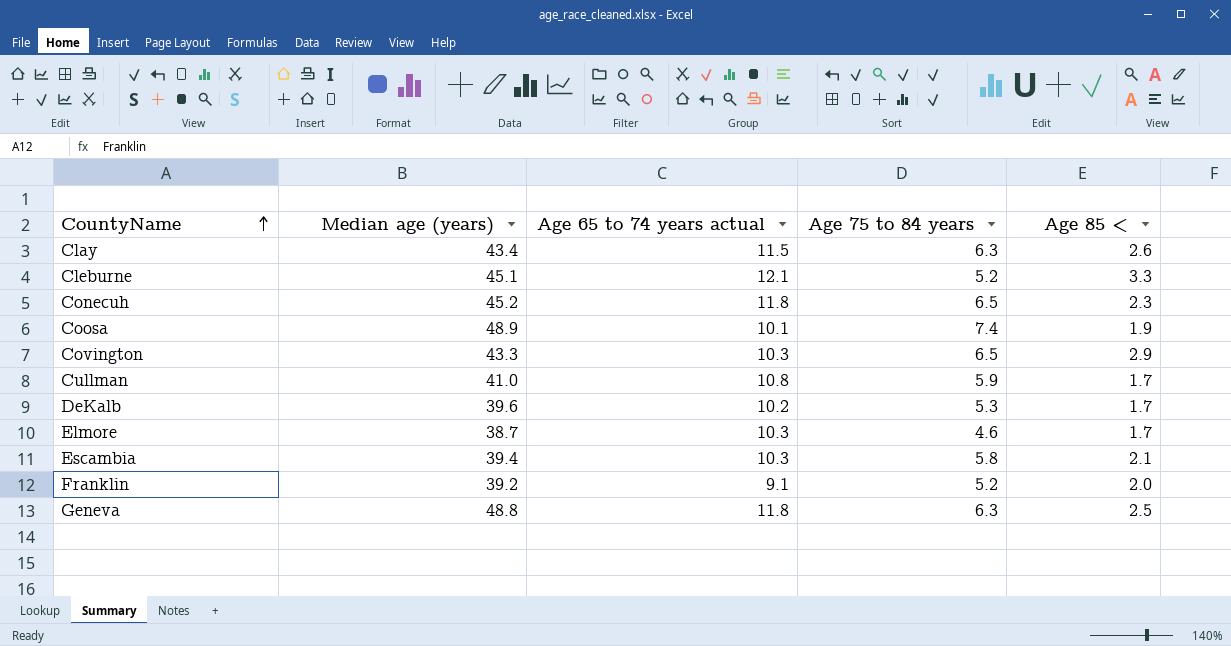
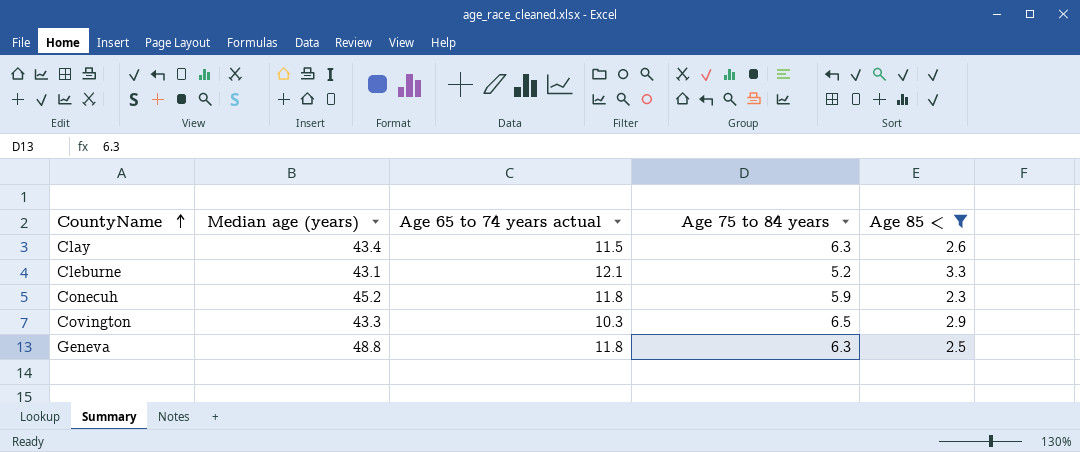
filter: none -> Age 85 < >= 2.3
Cleburne | Median age (years): 45.1 -> 43.1
Conecuh | Age 75 to 84 years: 6.5 -> 5.9

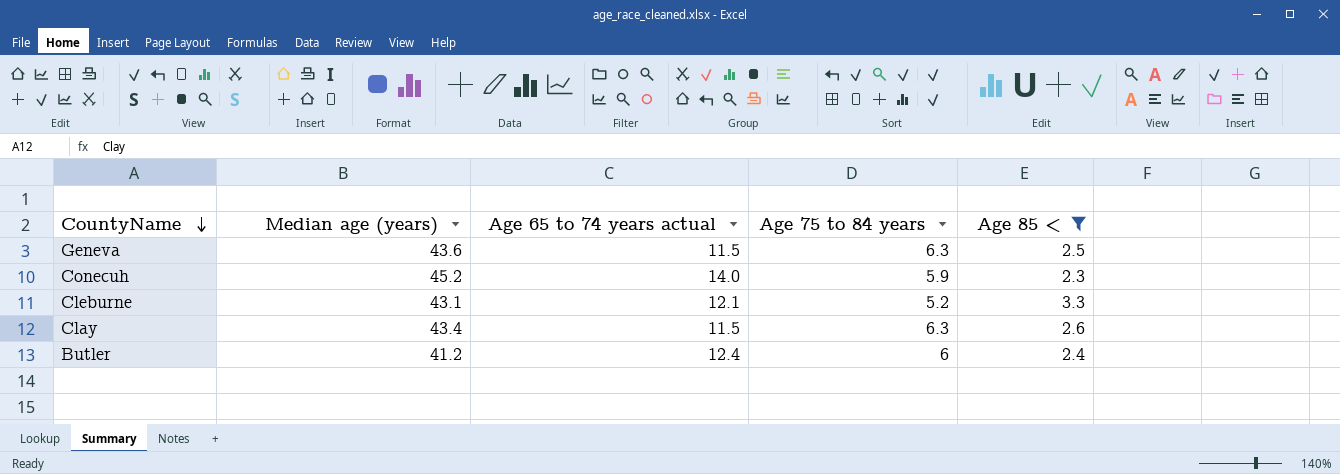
row order: CountyName ascending -> CountyName descending
row Covington: 43.3 | 10.3 | 6.5 | 2.9 -> none
Geneva | Median age (years): 48.8 -> 43.6
Geneva | Age 65 to 74 years actual: 11.8 -> 11.5
Conecuh | Age 65 to 74 years actual: 11.8 -> 14.0
row Butler: none -> 41.2 | 12.4 | 6 | 2.4

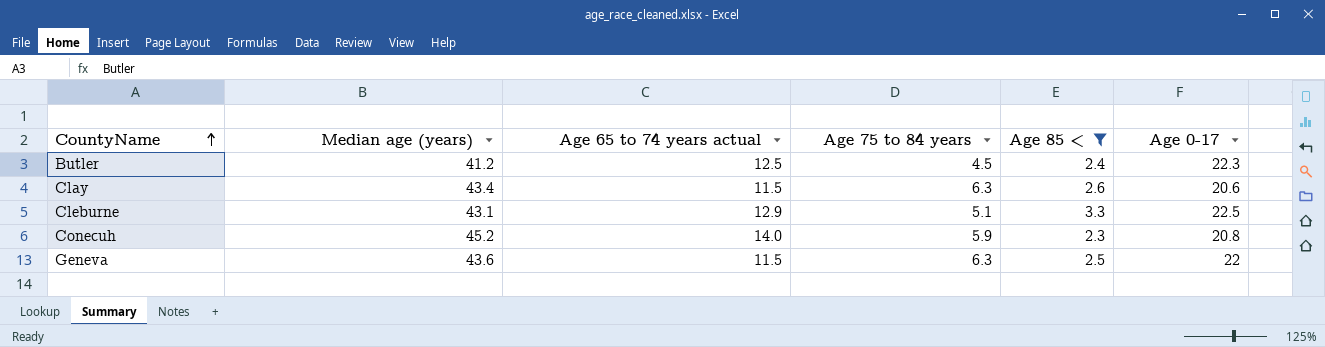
row order: CountyName descending -> CountyName ascending
column Age 0-17 | position: none -> 6
Butler | Age 65 to 74 years actual: 12.4 -> 12.5
Butler | Age 75 to 84 years: 6 -> 4.5
Cleburne | Age 65 to 74 years actual: 12.1 -> 12.9
Cleburne | Age 75 to 84 years: 5.2 -> 5.1

